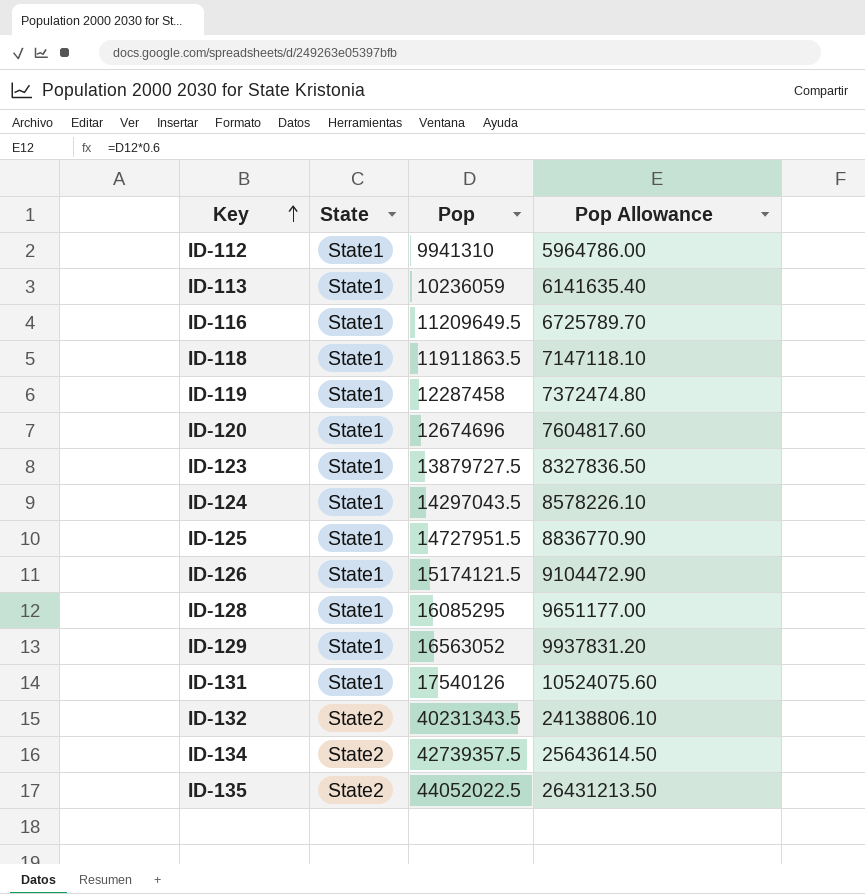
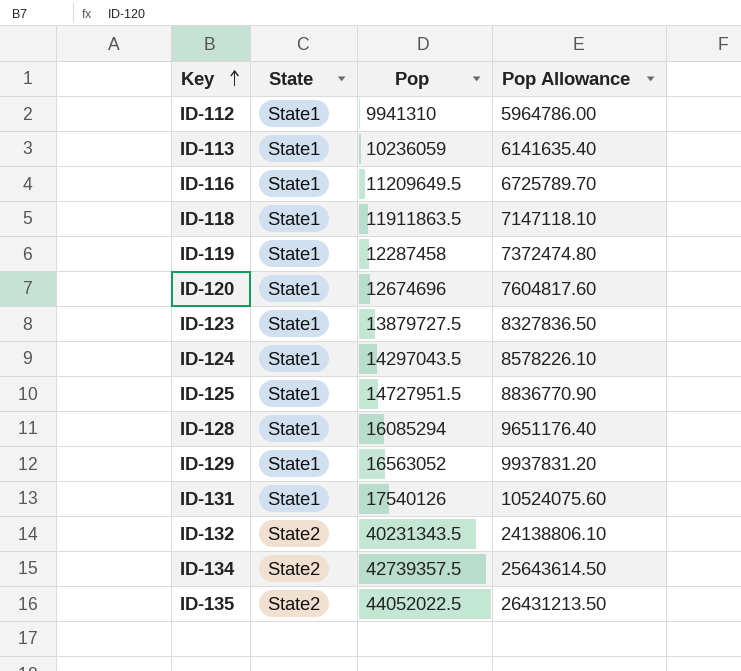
row ID-126: State1 | 15174121.5 | 9104472.90 -> none
ID-128 | Pop: 16085295 -> 16085294
ID-128 | Pop Allowance: 9651177.00 -> 9651176.40

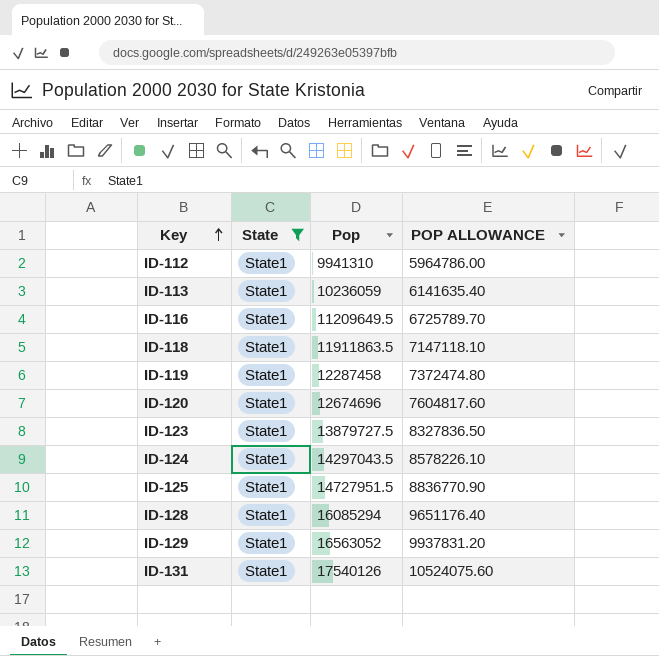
filter: none -> State = State1
column name: Pop Allowance -> POP ALLOWANCE

